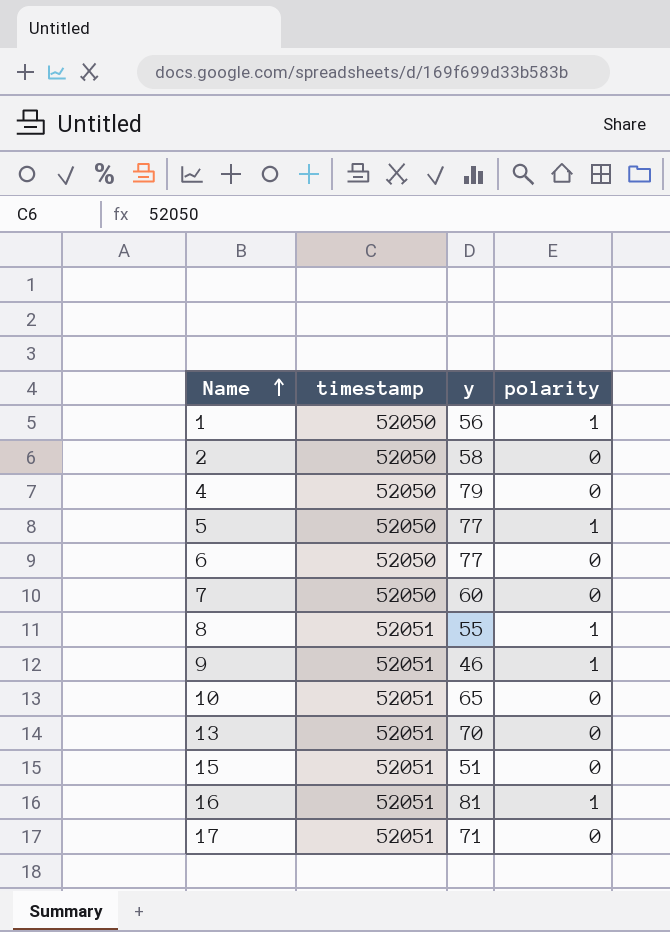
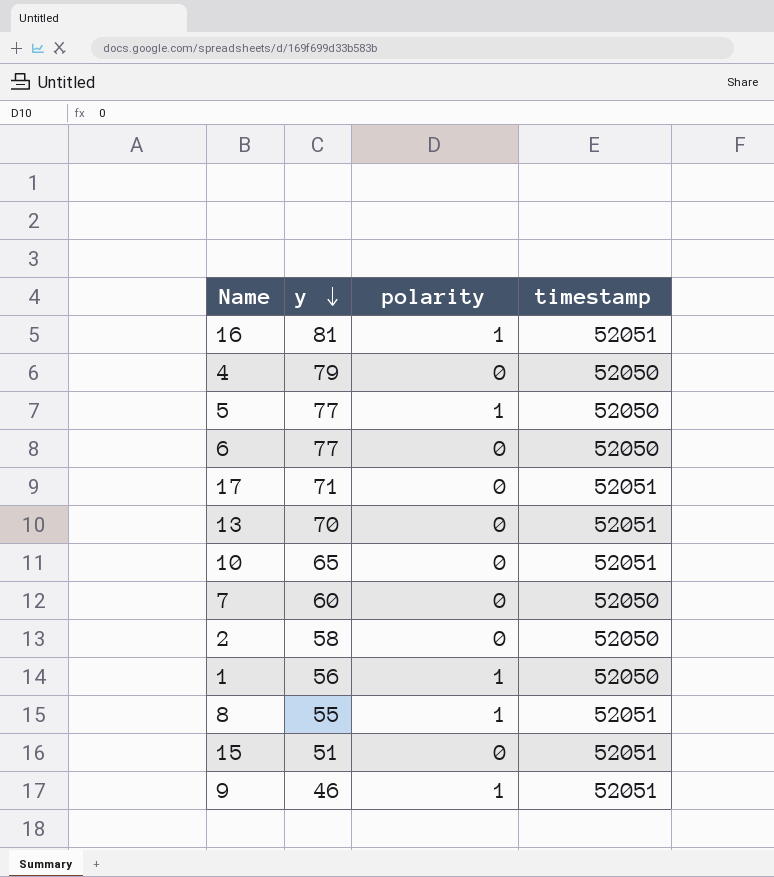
row order: Name ascending -> y descending
column timestamp | position: 2 -> 4

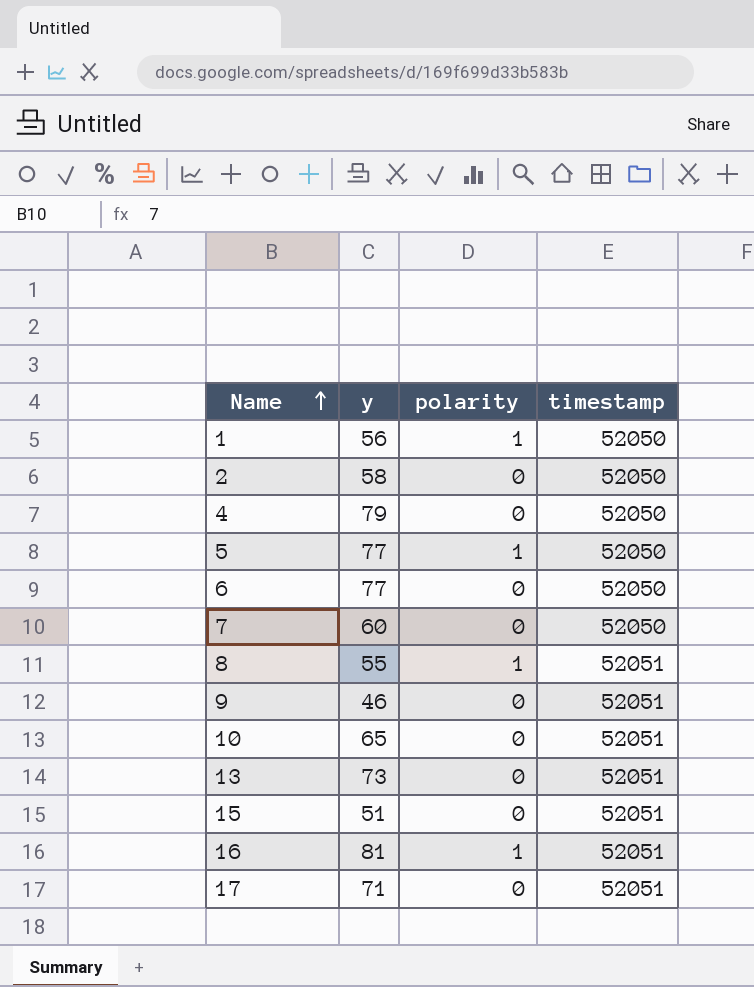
row order: y descending -> Name ascending
9 | polarity: 1 -> 0
13 | y: 70 -> 73

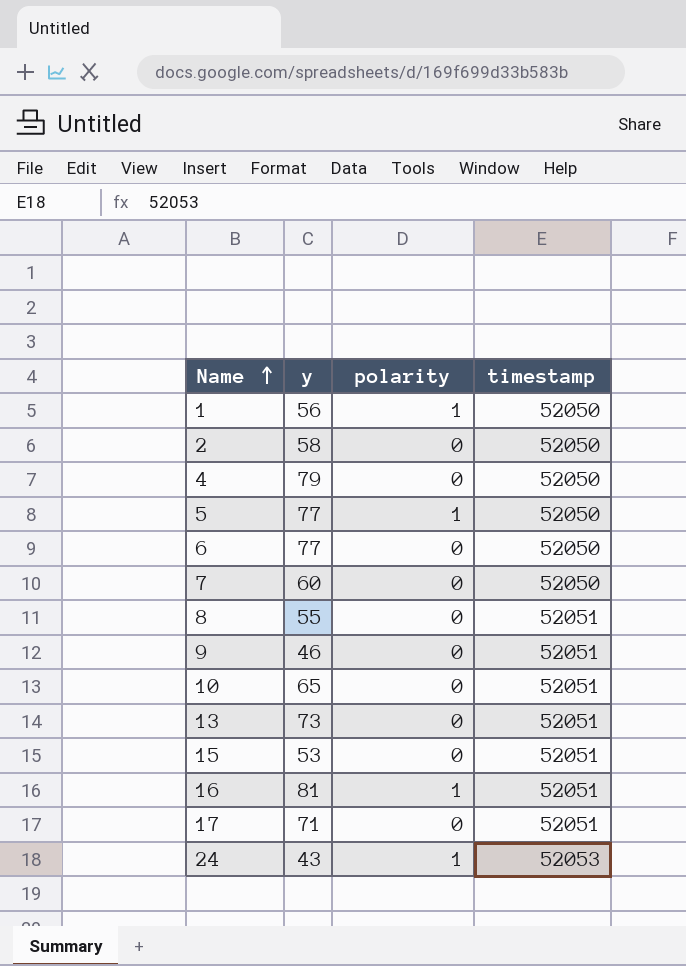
8 | polarity: 1 -> 0
15 | y: 51 -> 53
row 24: none -> 43 | 1 | 52053

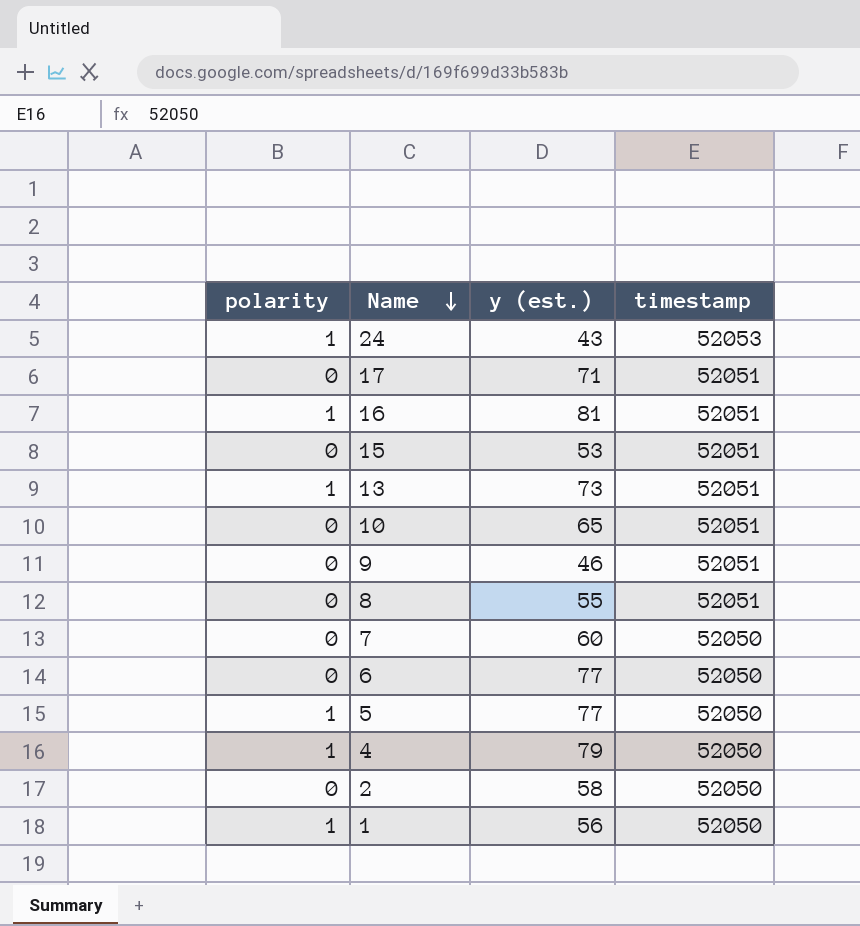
row order: Name ascending -> Name descending
column polarity | position: 3 -> 1
column name: y -> y (est.)
13 | polarity: 0 -> 1
4 | polarity: 0 -> 1

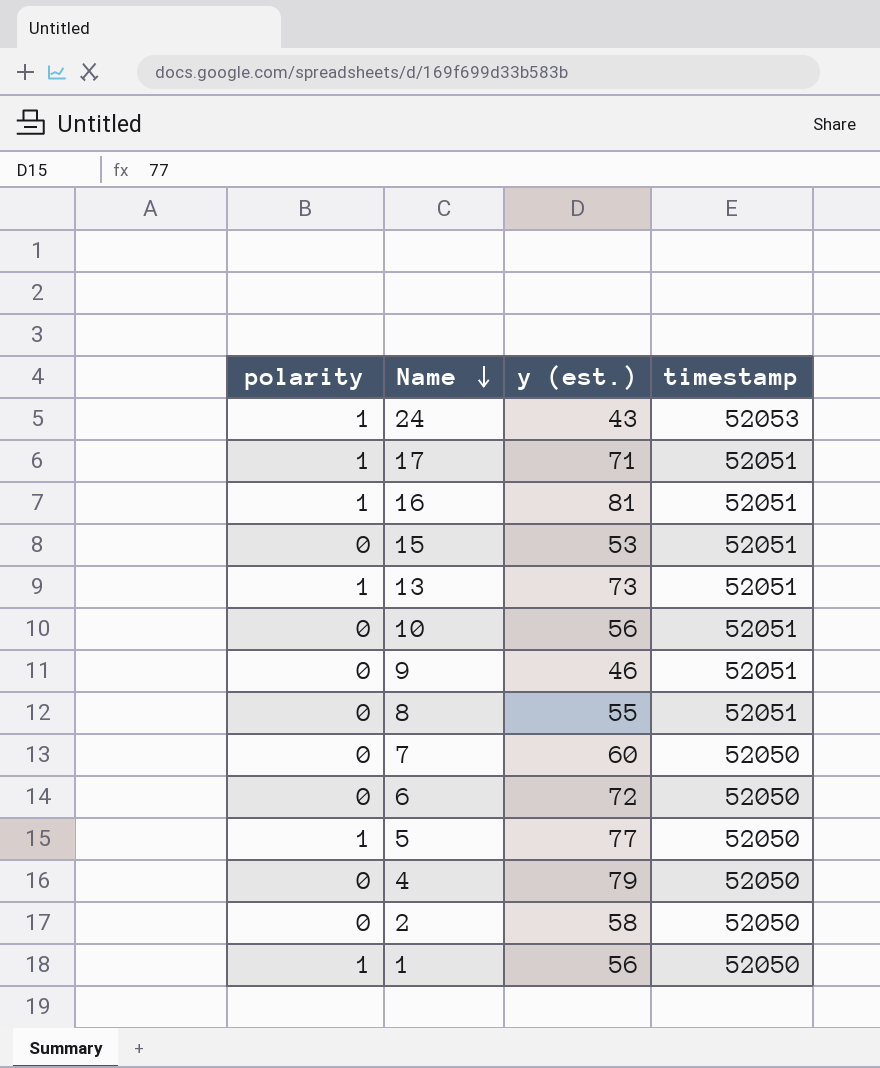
17 | polarity: 0 -> 1
10 | y (est.): 65 -> 56
6 | y (est.): 77 -> 72
4 | polarity: 1 -> 0

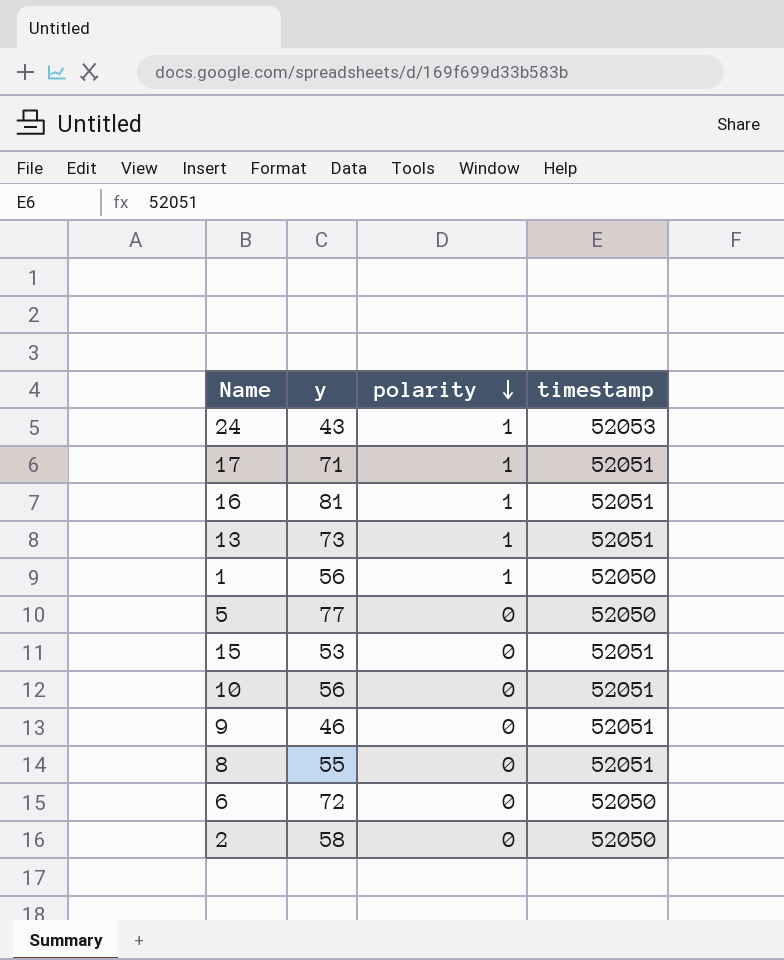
row order: Name descending -> polarity descending
column name: y (est.) -> y
column polarity | position: 1 -> 3
row 7: 0 | 60 | 52050 -> none
row 4: 0 | 79 | 52050 -> none
5 | polarity: 1 -> 0

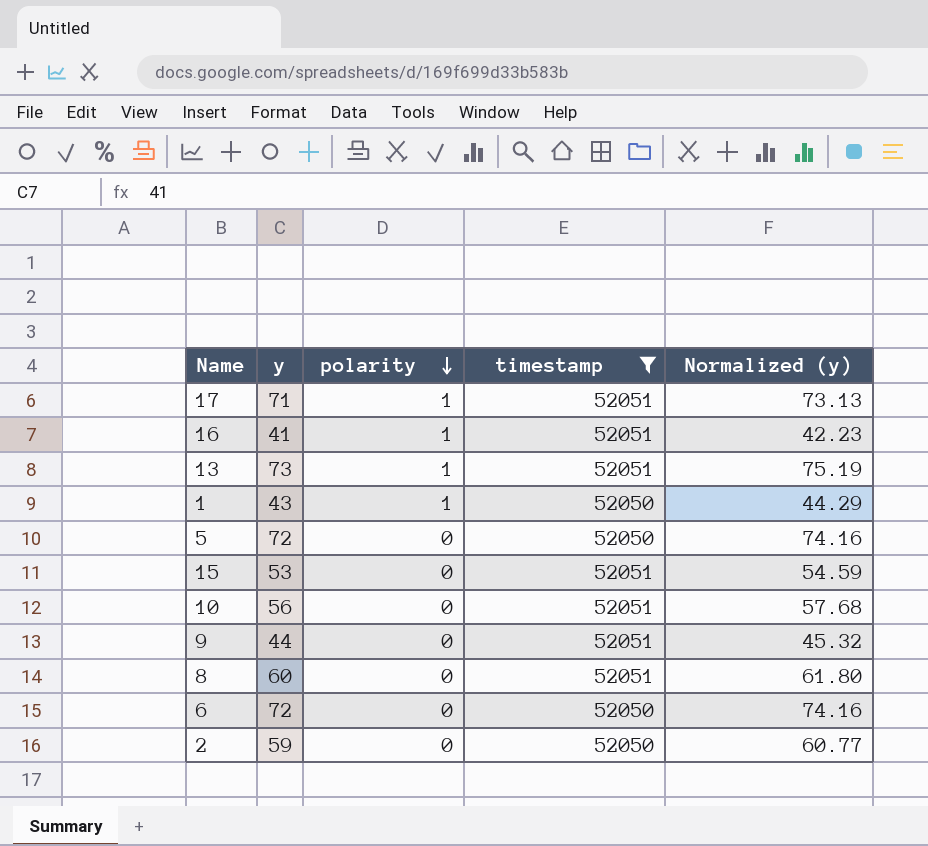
filter: none -> timestamp != 52053
column Normalized (y) | formula: none -> [y] * 1.03
16 | y: 81 -> 41
1 | y: 56 -> 43
5 | y: 77 -> 72
9 | y: 46 -> 44
8 | y: 55 -> 60
2 | y: 58 -> 59

